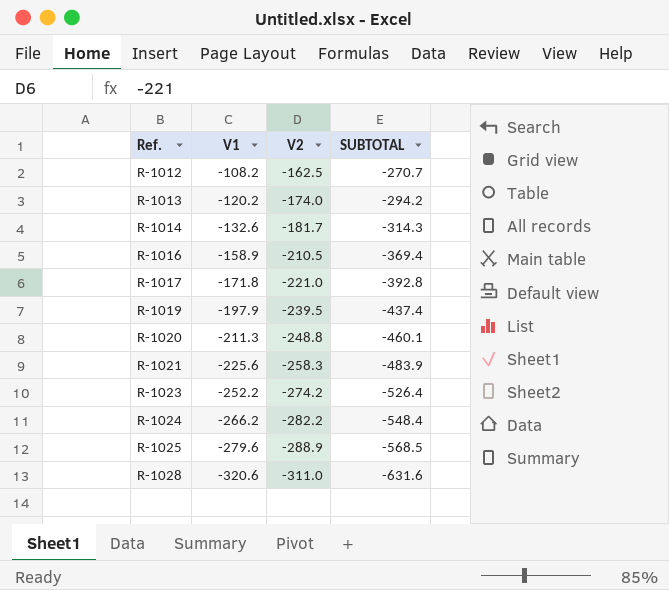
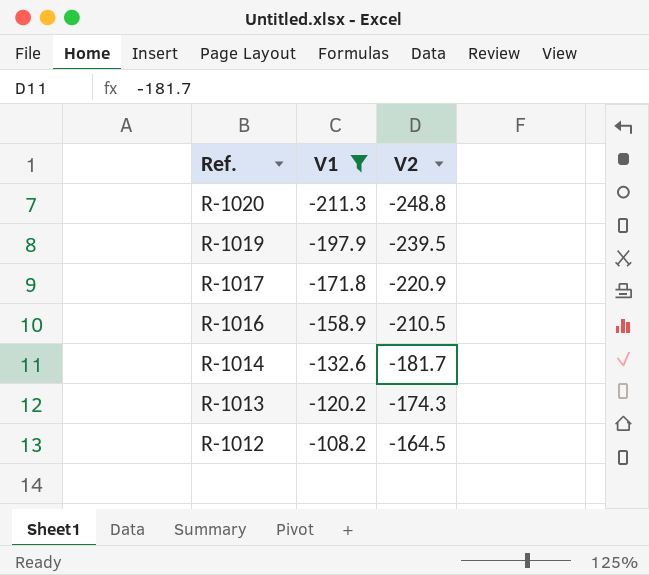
filter: none -> V1 >= -211.3
row order: Ref. ascending -> Ref. descending
column SUBTOTAL | formula: [V1] + [V2] -> none
R-1017 | V2: -221.0 -> -220.9
R-1013 | V2: -174.0 -> -174.3
R-1012 | V2: -162.5 -> -164.5

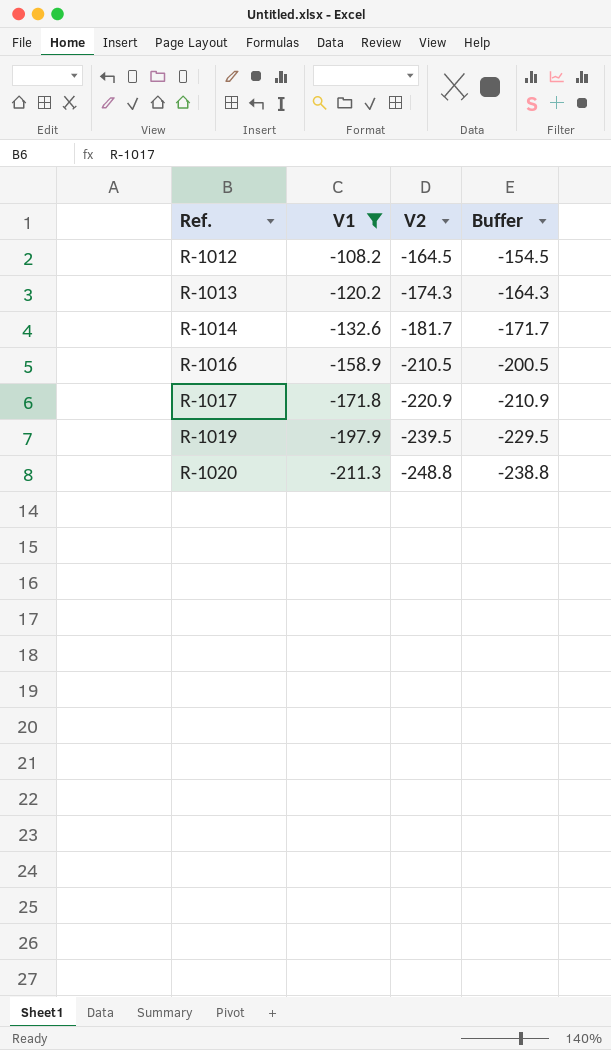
row order: Ref. descending -> Ref. ascending
column Buffer | formula: none -> [V2] + 10

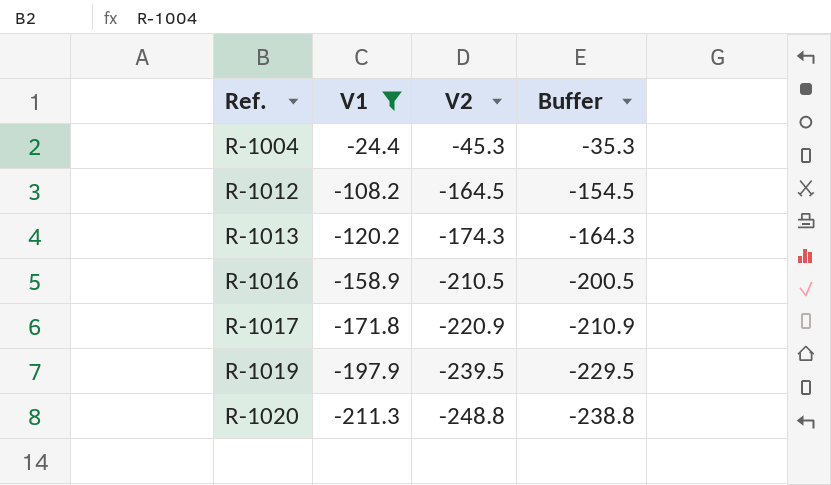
row R-1014: -132.6 | -181.7 | -171.7 -> none
row R-1004: none -> -24.4 | -45.3 | -35.3

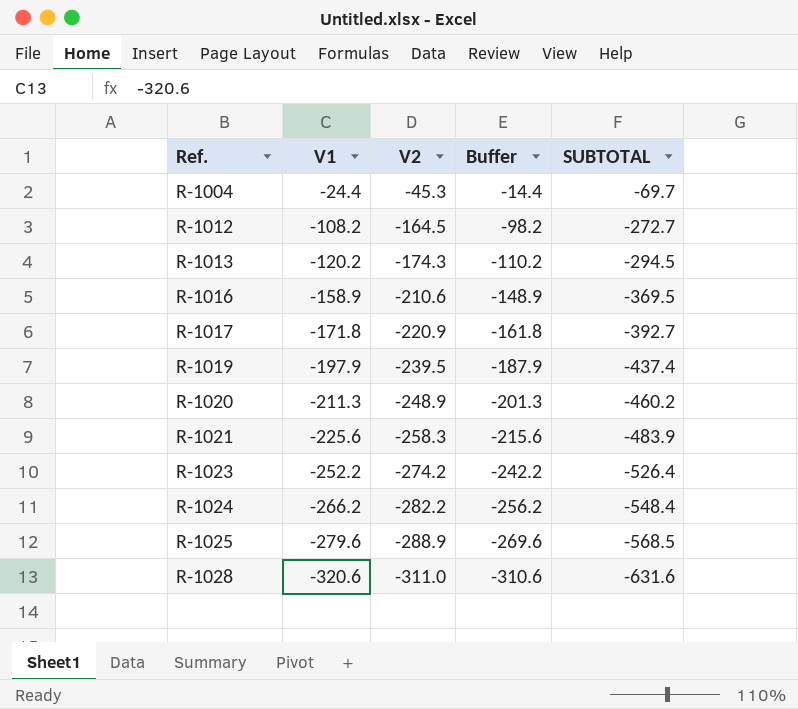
filter: V1 >= -211.3 -> none
column Buffer | formula: [V2] + 10 -> [V1] + 10
column SUBTOTAL | formula: none -> [V1] + [V2]
R-1016 | V2: -210.5 -> -210.6
R-1020 | V2: -248.8 -> -248.9

